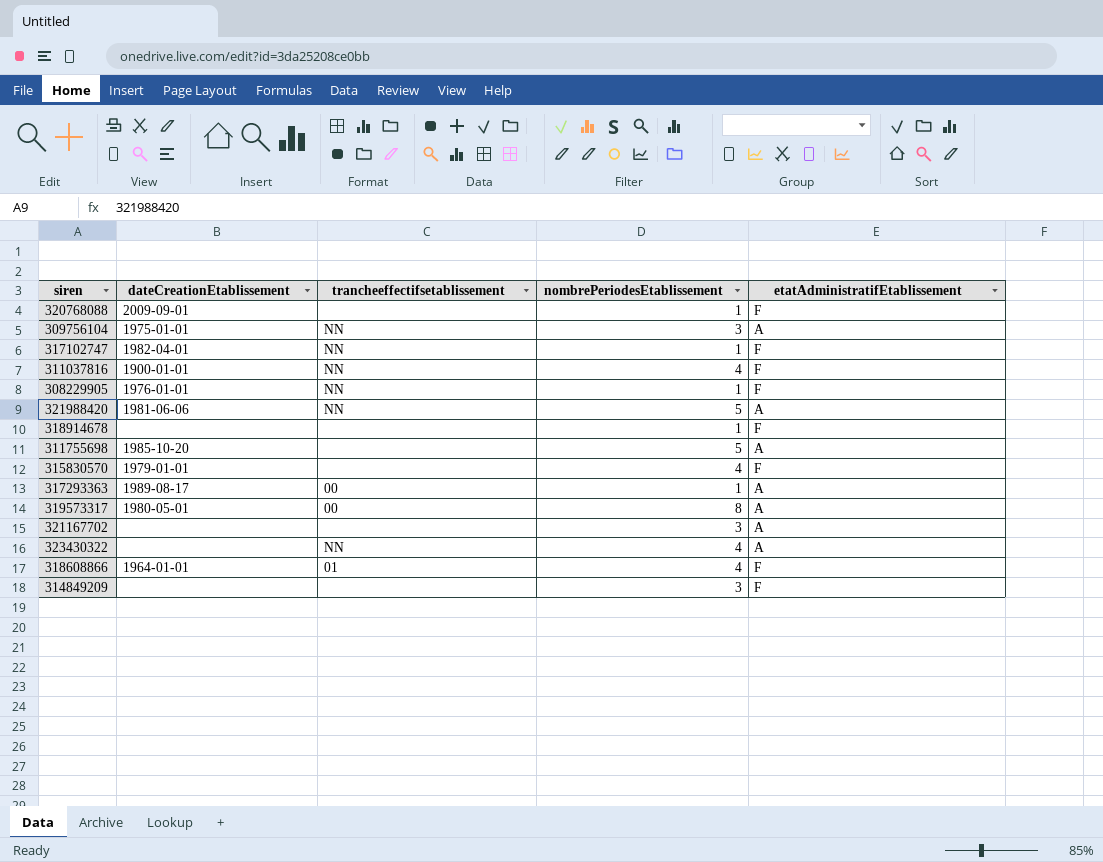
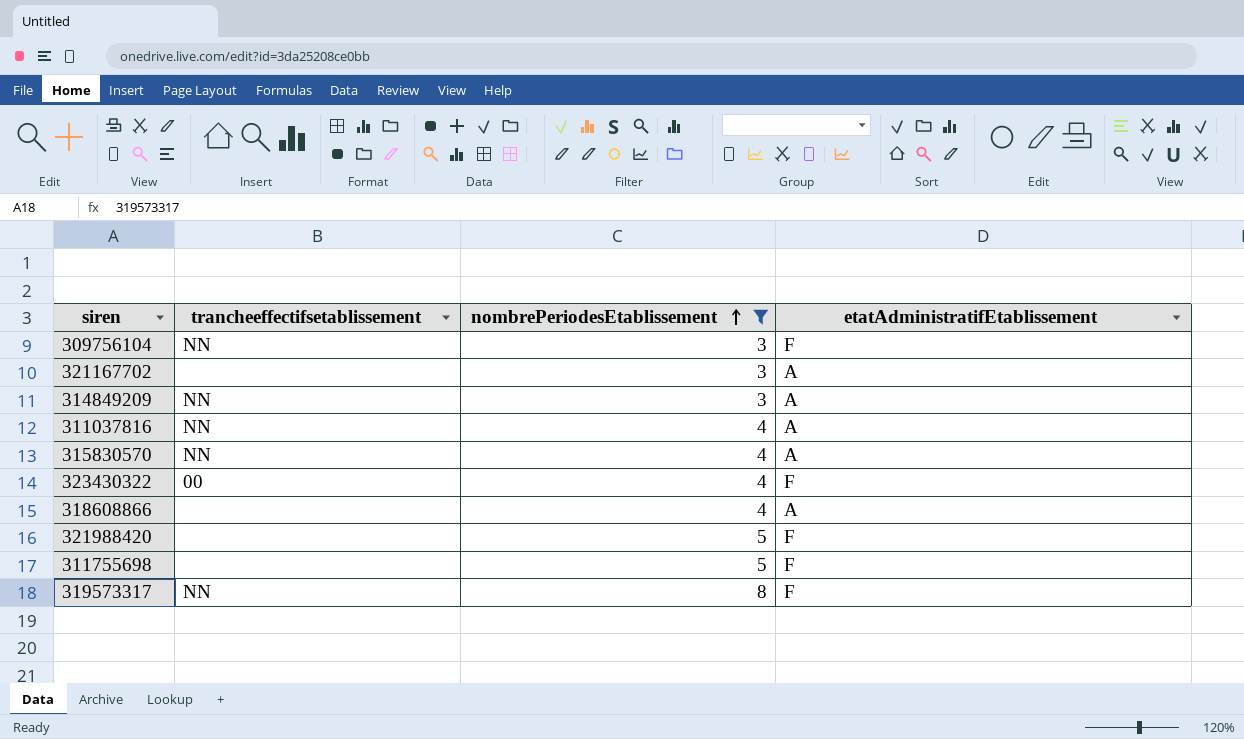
filter: none -> nombrePeriodesEtablissement != 1
row order: none -> nombrePeriodesEtablissement ascending
column dateCreationEtablissement | position: 2 -> none
309756104 | etatAdministratifEtablissement: A -> F
314849209 | trancheeffectifsetablissement: none -> NN
314849209 | etatAdministratifEtablissement: F -> A
311037816 | etatAdministratifEtablissement: F -> A
315830570 | trancheeffectifsetablissement: none -> NN
315830570 | etatAdministratifEtablissement: F -> A
323430322 | trancheeffectifsetablissement: NN -> 00
323430322 | etatAdministratifEtablissement: A -> F
318608866 | trancheeffectifsetablissement: 01 -> none
318608866 | etatAdministratifEtablissement: F -> A
321988420 | trancheeffectifsetablissement: NN -> none
321988420 | etatAdministratifEtablissement: A -> F
311755698 | etatAdministratifEtablissement: A -> F
319573317 | trancheeffectifsetablissement: 00 -> NN
319573317 | etatAdministratifEtablissement: A -> F

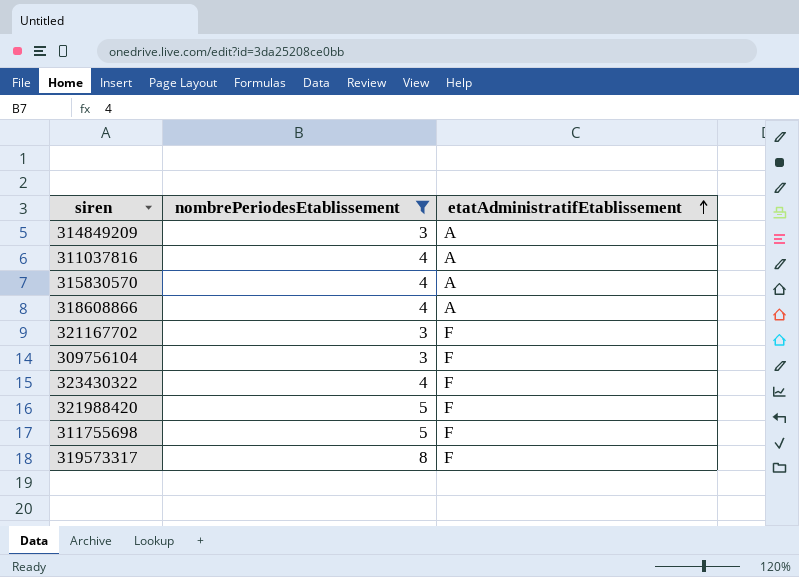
row order: nombrePeriodesEtablissement ascending -> etatAdministratifEtablissement ascending
column trancheeffectifsetablissement | position: 2 -> none
321167702 | etatAdministratifEtablissement: A -> F

